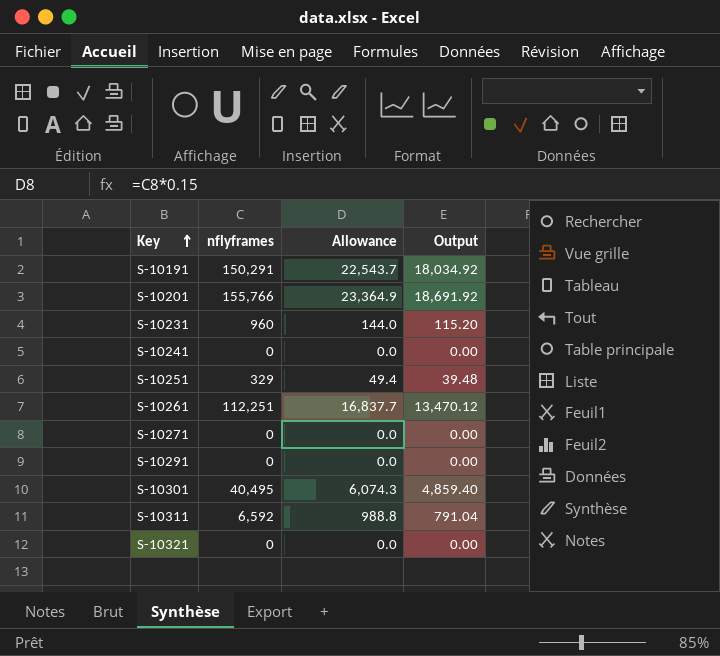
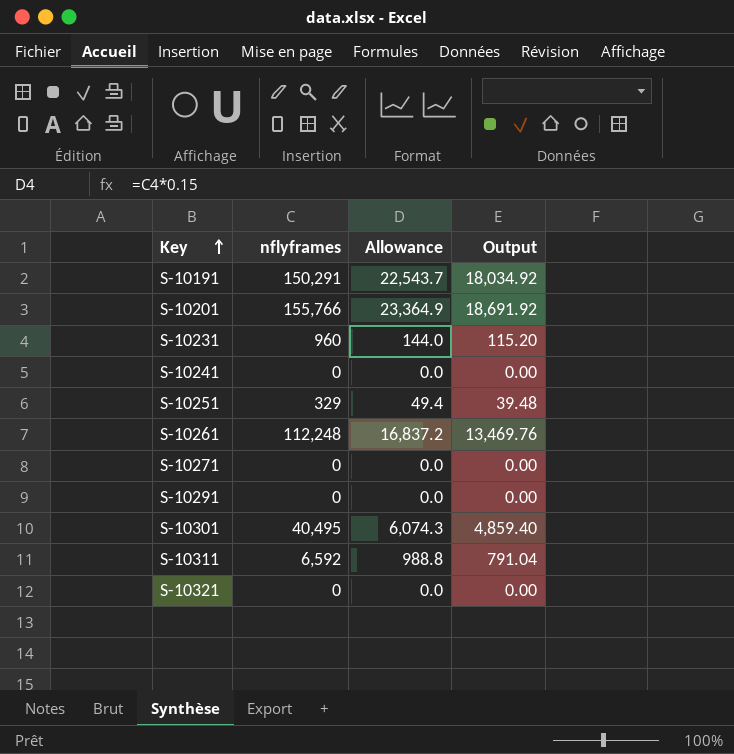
S-10261 | nflyframes: 112,251 -> 112,248
S-10261 | Allowance: 16,837.7 -> 16,837.2
S-10261 | Output: 13,470.12 -> 13,469.76

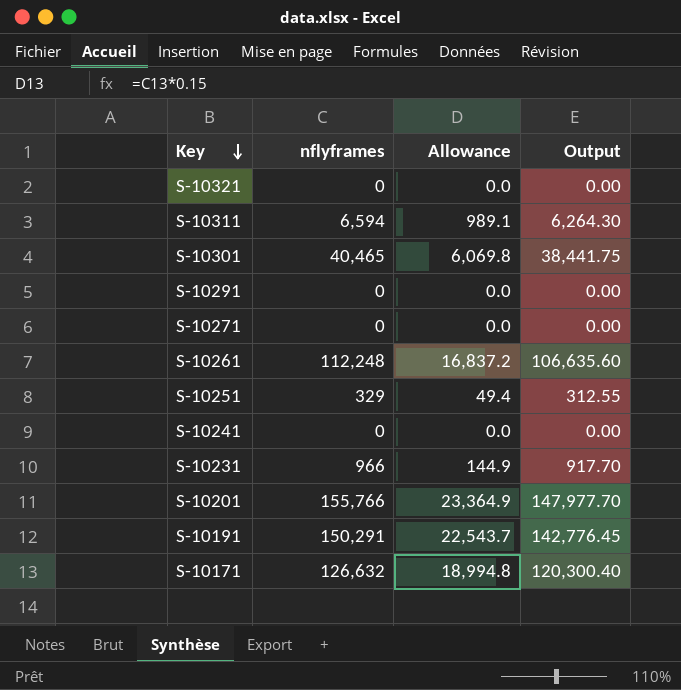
row order: Key ascending -> Key descending
column Output | formula: [nflyframes] * 0.12 -> [nflyframes] * 0.95
S-10311 | nflyframes: 6,592 -> 6,594
S-10311 | Allowance: 988.8 -> 989.1
S-10301 | nflyframes: 40,495 -> 40,465
S-10301 | Allowance: 6,074.3 -> 6,069.8
S-10231 | nflyframes: 960 -> 966
S-10231 | Allowance: 144.0 -> 144.9
row S-10171: none -> 126,632 | 18,994.8 | 120,300.40

